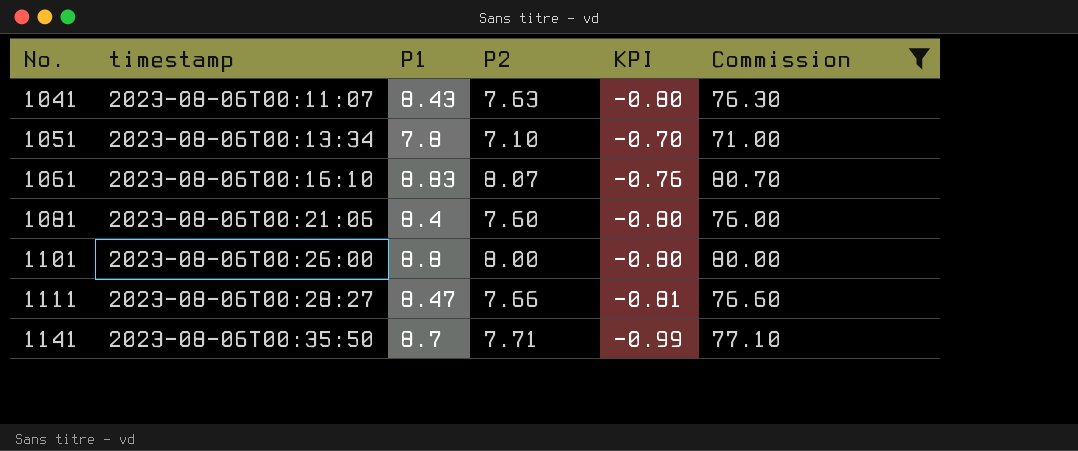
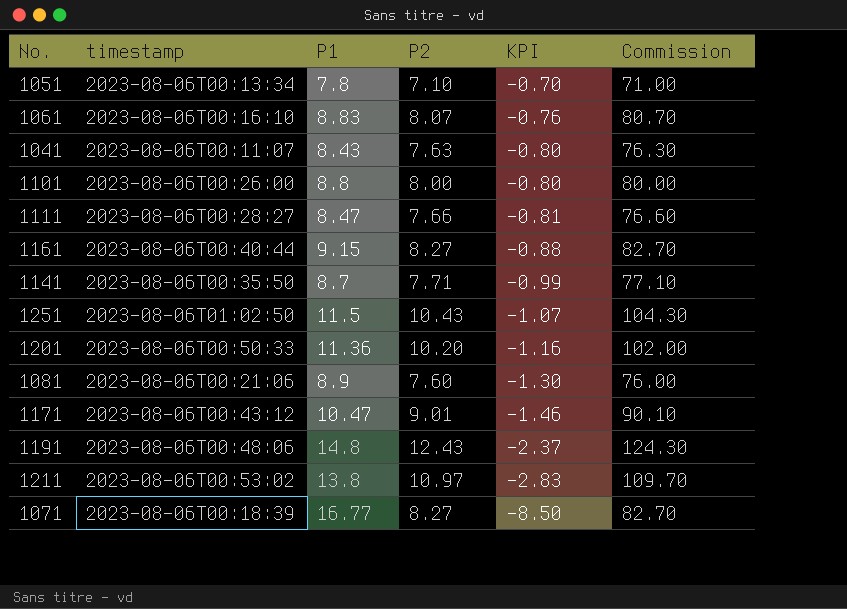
filter: Commission <= 80.70 -> none
row order: No. ascending -> KPI descending
1081 | P1: 8.4 -> 8.9
1081 | KPI: -0.80 -> -1.30

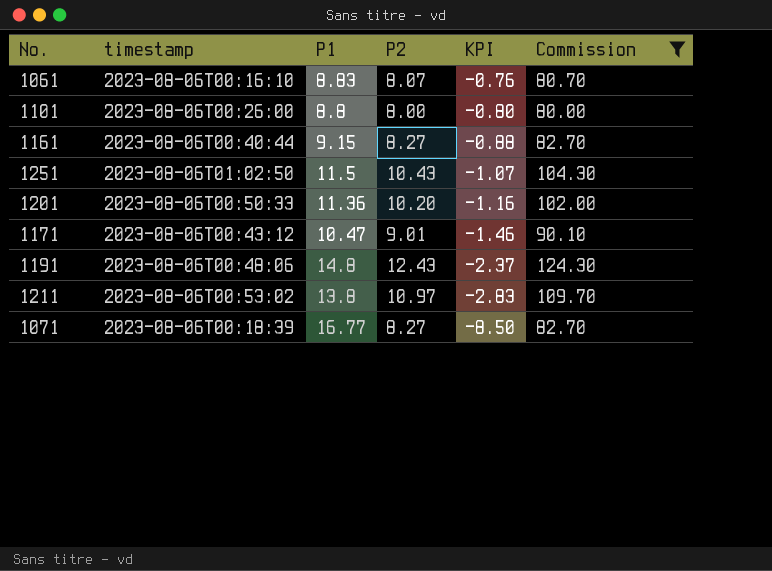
filter: none -> Commission >= 80.00

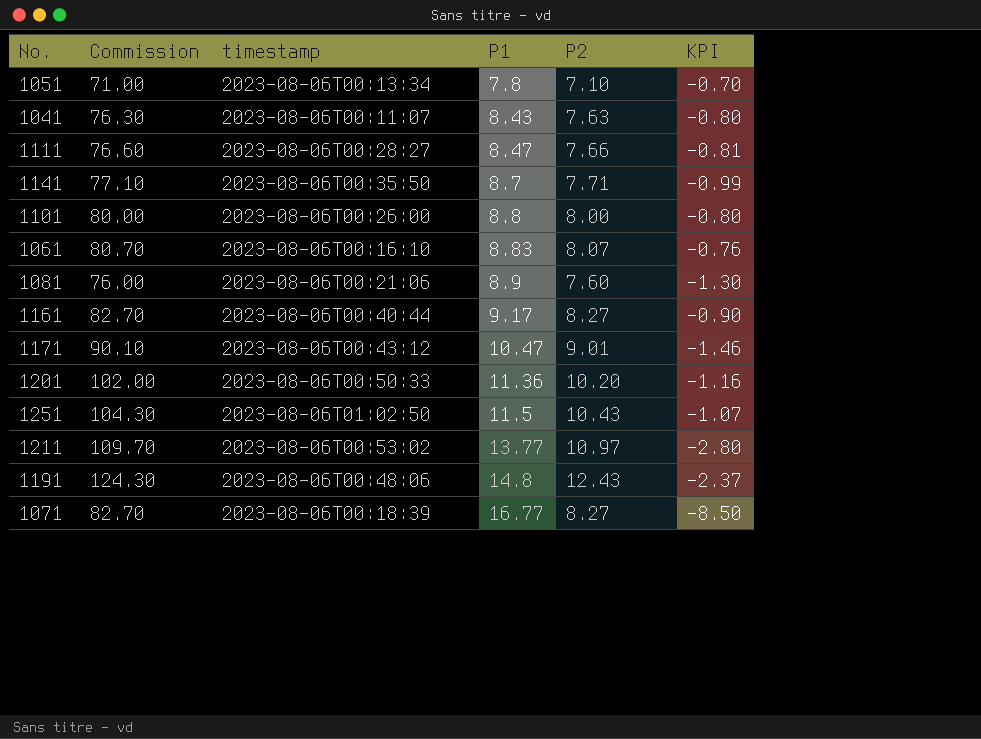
filter: Commission >= 80.00 -> none
row order: KPI descending -> P1 ascending
column Commission | position: 6 -> 2
1161 | P1: 9.15 -> 9.17
1161 | KPI: -0.88 -> -0.90
1211 | P1: 13.8 -> 13.77
1211 | KPI: -2.83 -> -2.80

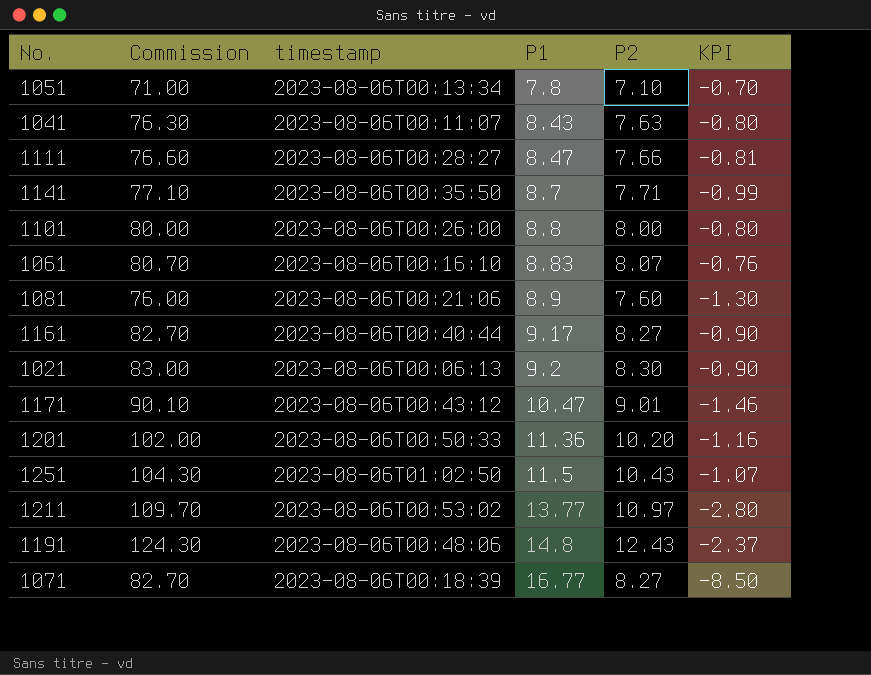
row 1021: none -> 83.00 | 2023-08-06T00:06:13 | 9.2 | 8.30 | -0.90

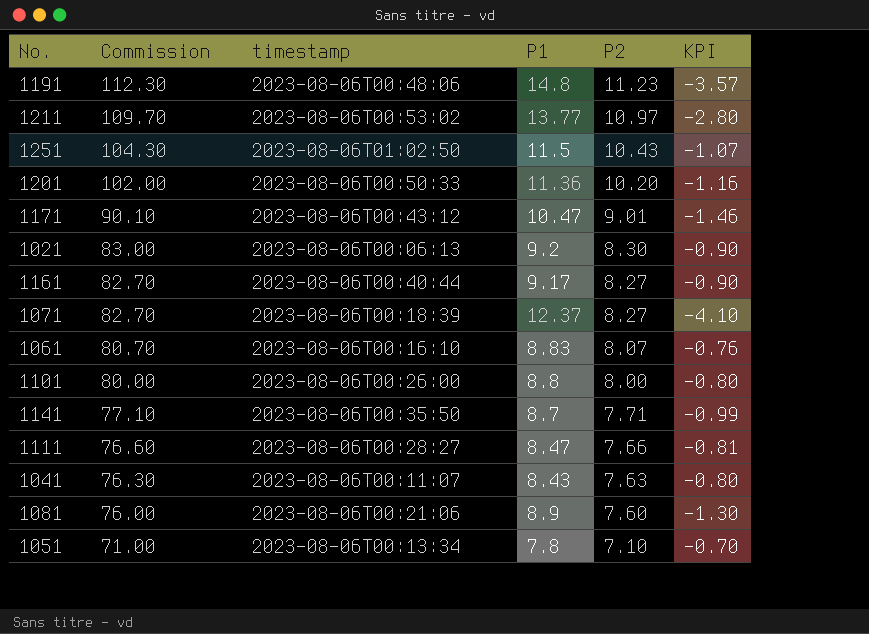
row order: P1 ascending -> Commission descending
1191 | Commission: 124.30 -> 112.30
1191 | P2: 12.43 -> 11.23
1191 | KPI: -2.37 -> -3.57
1071 | P1: 16.77 -> 12.37
1071 | KPI: -8.50 -> -4.10

